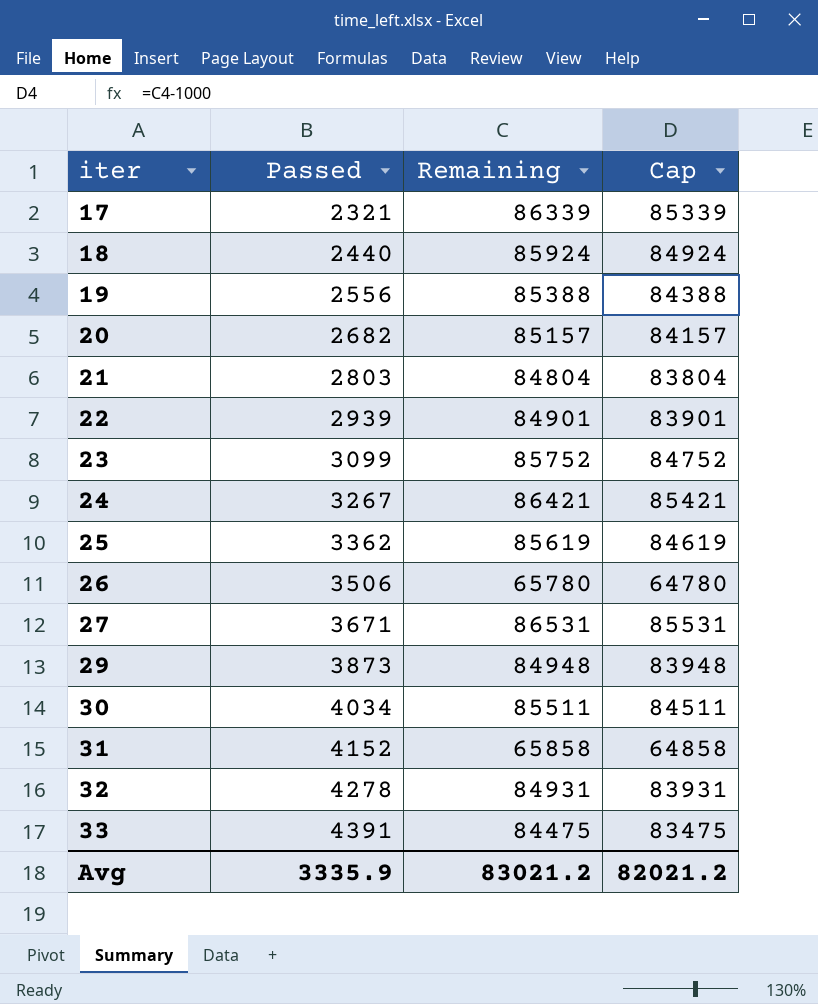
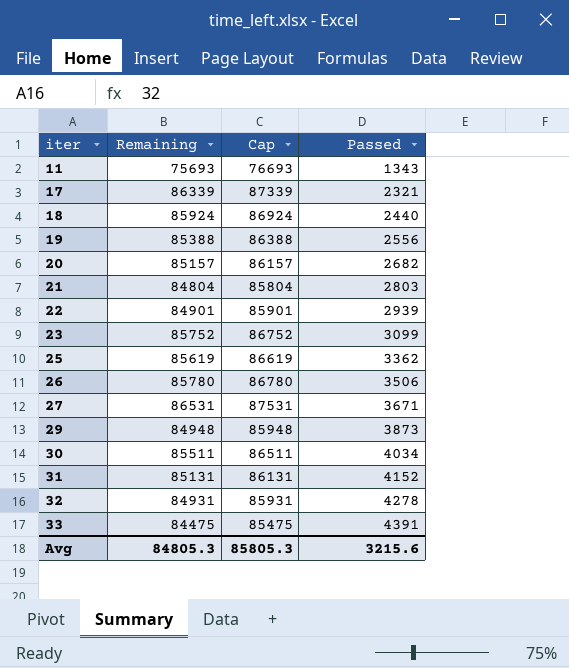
column Cap | formula: [Remaining] - 1000 -> [Remaining] + 1000
column Passed | position: 2 -> 4
row 24: 3267 | 86421 | 85421 -> none
row 11: none -> 75693 | 76693 | 1343
26 | Remaining: 65780 -> 85780
31 | Remaining: 65858 -> 85131
Avg | Remaining: 83021.2 -> 84805.3
Avg | Cap: 82021.2 -> 85805.3
Avg | Passed: 3335.9 -> 3215.6

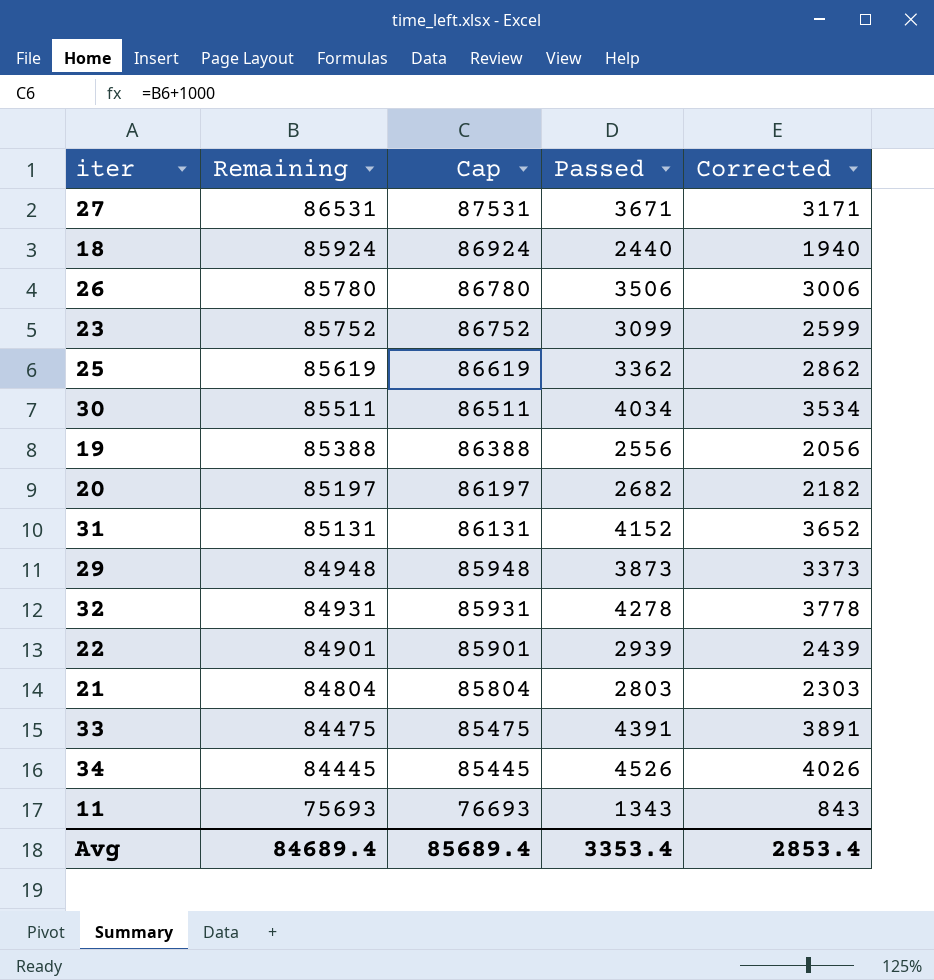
row order: iter ascending -> Remaining descending
column Corrected | formula: none -> [Passed] - 500
row 17: 86339 | 87339 | 2321 -> none
20 | Remaining: 85157 -> 85197
20 | Cap: 86157 -> 86197
row 34: none -> 84445 | 85445 | 4526 | 4026
Avg | Remaining: 84805.3 -> 84689.4
Avg | Cap: 85805.3 -> 85689.4
Avg | Passed: 3215.6 -> 3353.4

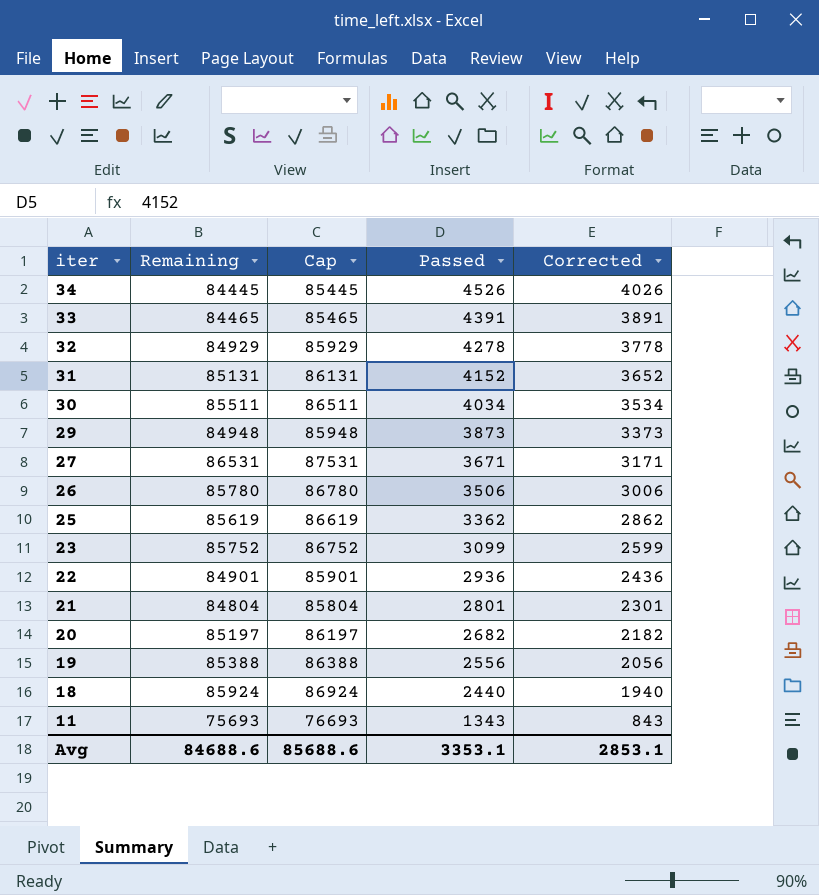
row order: Remaining descending -> iter descending
33 | Remaining: 84475 -> 84465
33 | Cap: 85475 -> 85465
32 | Remaining: 84931 -> 84929
32 | Cap: 85931 -> 85929
22 | Passed: 2939 -> 2936
22 | Corrected: 2439 -> 2436
21 | Passed: 2803 -> 2801
21 | Corrected: 2303 -> 2301
Avg | Remaining: 84689.4 -> 84688.6
Avg | Cap: 85689.4 -> 85688.6
Avg | Passed: 3353.4 -> 3353.1
Avg | Corrected: 2853.4 -> 2853.1

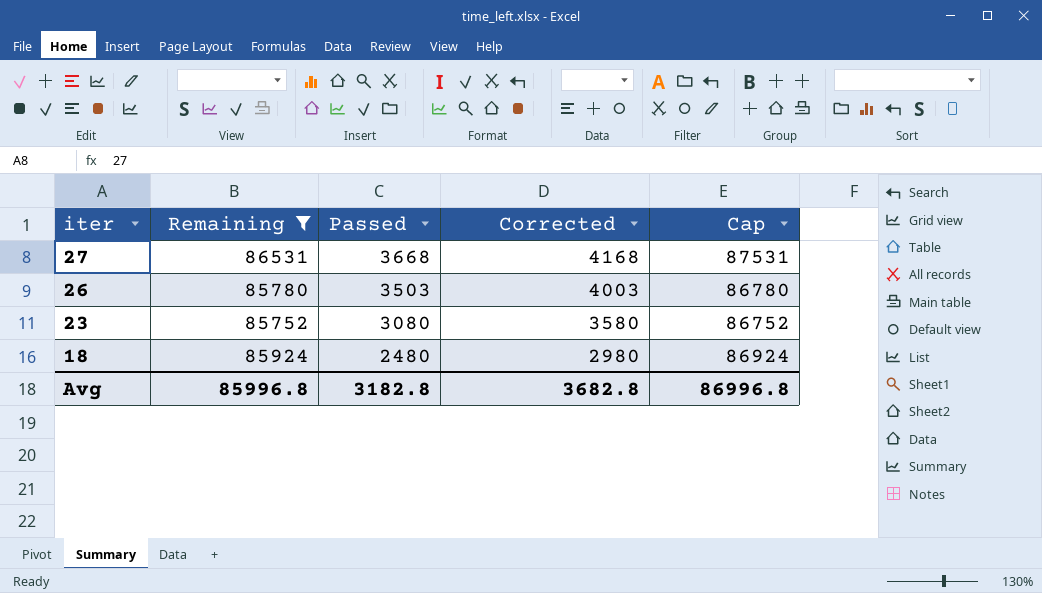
filter: none -> Remaining >= 85752
column Corrected | formula: [Passed] - 500 -> [Passed] + 500
column Cap | position: 3 -> 5
27 | Passed: 3671 -> 3668
26 | Passed: 3506 -> 3503
23 | Passed: 3099 -> 3080
18 | Passed: 2440 -> 2480
Avg | Remaining: 84688.6 -> 85996.8
Avg | Passed: 3353.1 -> 3182.8
Avg | Corrected: 2853.1 -> 3682.8
Avg | Cap: 85688.6 -> 86996.8

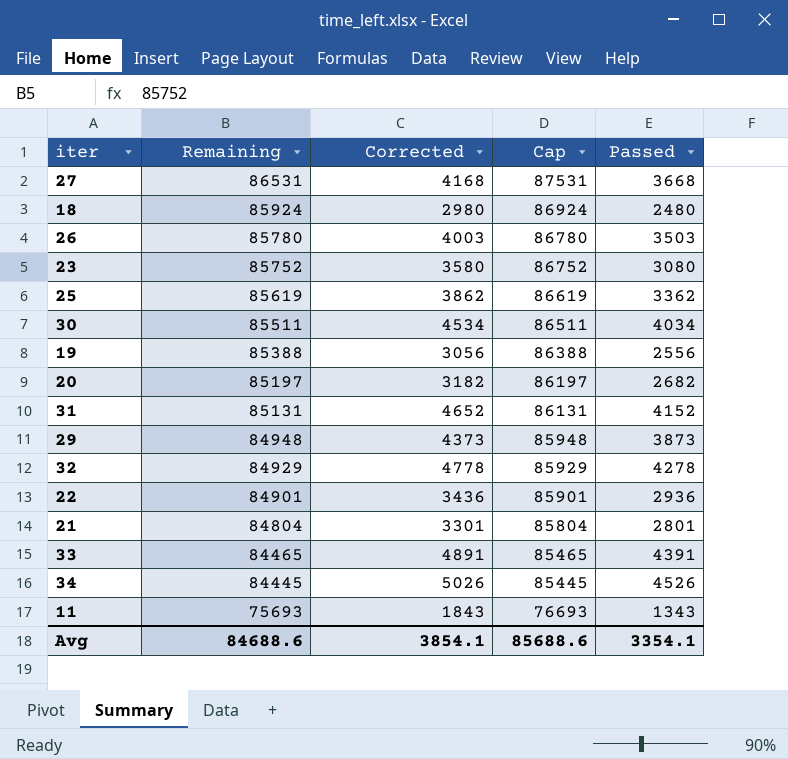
filter: Remaining >= 85752 -> none
row order: iter descending -> Remaining descending
column Passed | position: 3 -> 5
Avg | Remaining: 85996.8 -> 84688.6
Avg | Corrected: 3682.8 -> 3854.1
Avg | Cap: 86996.8 -> 85688.6
Avg | Passed: 3182.8 -> 3354.1

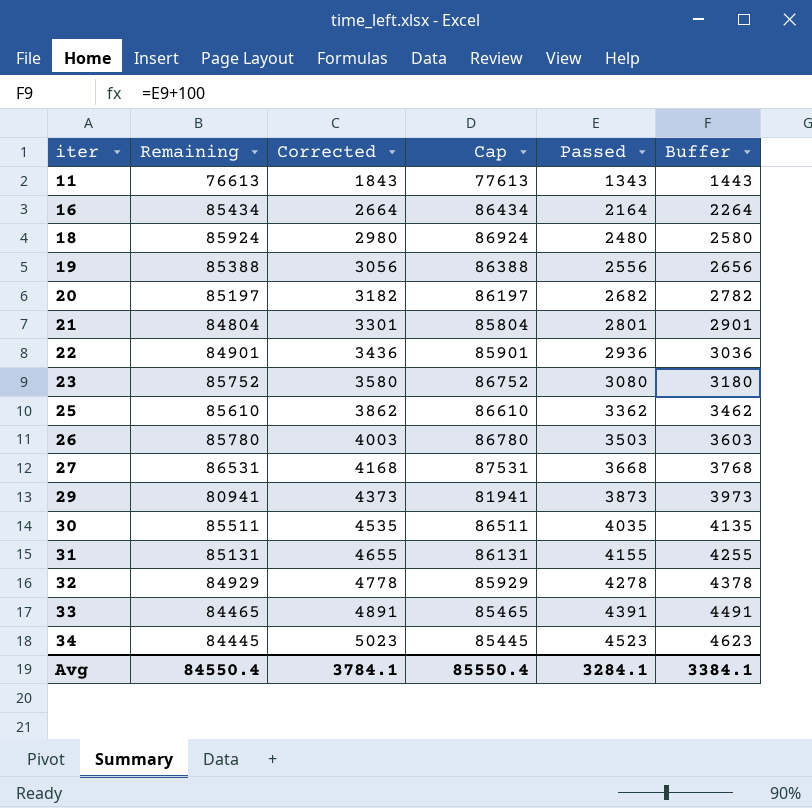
row order: Remaining descending -> iter ascending
column Buffer | formula: none -> [Passed] + 100
11 | Remaining: 75693 -> 76613
11 | Cap: 76693 -> 77613
row 16: none -> 85434 | 2664 | 86434 | 2164 | 2264
25 | Remaining: 85619 -> 85610
25 | Cap: 86619 -> 86610
29 | Remaining: 84948 -> 80941
29 | Cap: 85948 -> 81941
30 | Corrected: 4534 -> 4535
30 | Passed: 4034 -> 4035
31 | Corrected: 4652 -> 4655
31 | Passed: 4152 -> 4155
34 | Corrected: 5026 -> 5023
34 | Passed: 4526 -> 4523
Avg | Remaining: 84688.6 -> 84550.4
Avg | Corrected: 3854.1 -> 3784.1
Avg | Cap: 85688.6 -> 85550.4
Avg | Passed: 3354.1 -> 3284.1

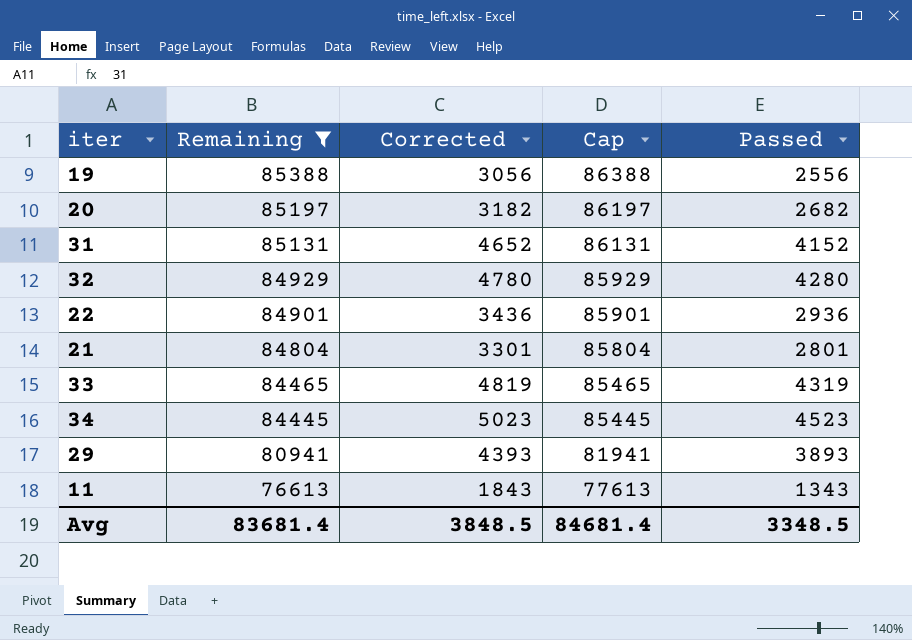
filter: none -> Remaining <= 85388
row order: iter ascending -> Remaining descending
column Buffer | formula: [Passed] + 100 -> none
31 | Corrected: 4655 -> 4652
31 | Passed: 4155 -> 4152
32 | Corrected: 4778 -> 4780
32 | Passed: 4278 -> 4280
33 | Corrected: 4891 -> 4819
33 | Passed: 4391 -> 4319
29 | Corrected: 4373 -> 4393
29 | Passed: 3873 -> 3893
Avg | Remaining: 84550.4 -> 83681.4
Avg | Corrected: 3784.1 -> 3848.5
Avg | Cap: 85550.4 -> 84681.4
Avg | Passed: 3284.1 -> 3348.5

